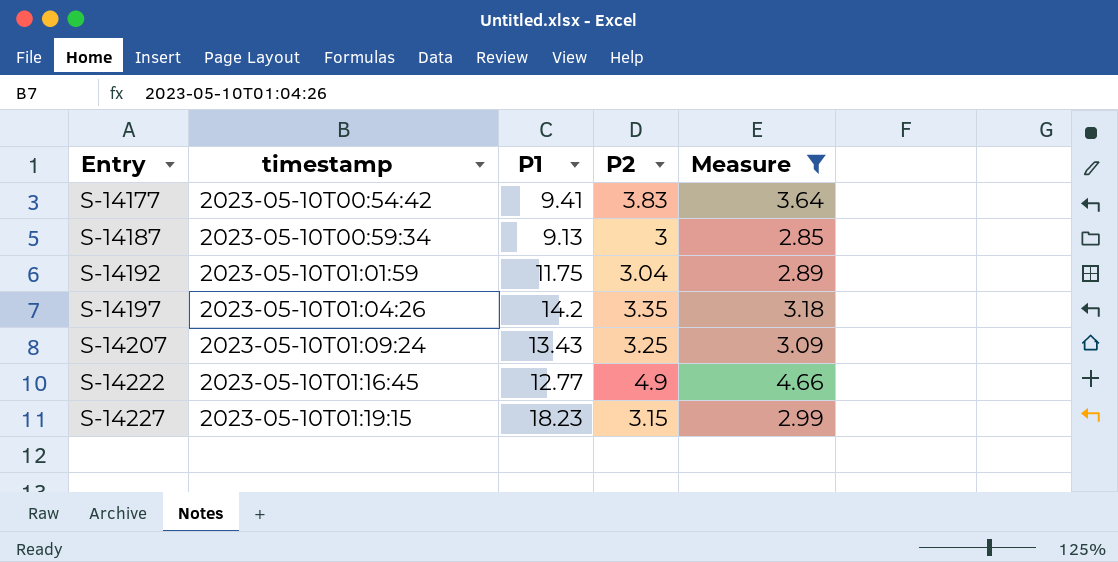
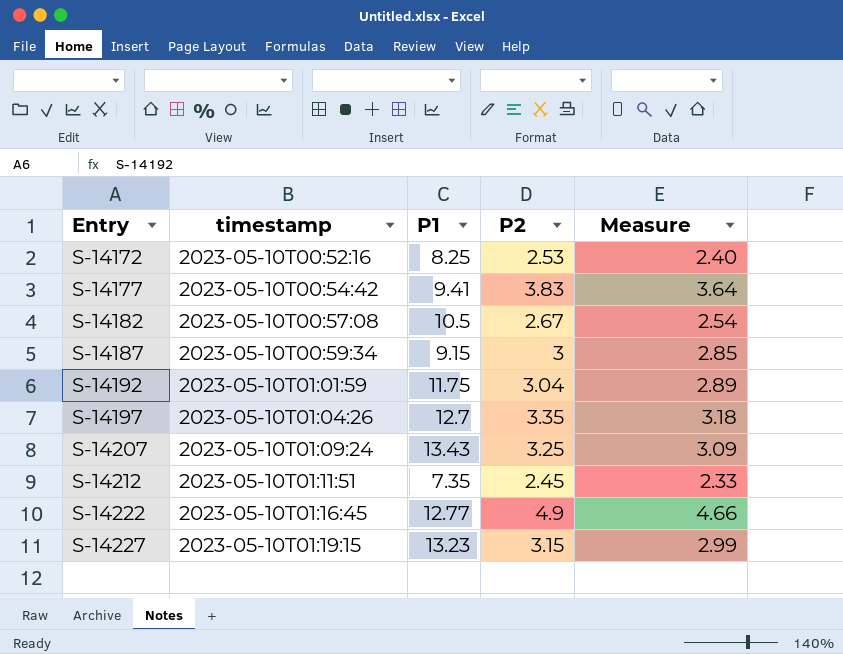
filter: Measure >= 2.85 -> none
S-14187 | P1: 9.13 -> 9.15
S-14197 | P1: 14.2 -> 12.7
S-14227 | P1: 18.23 -> 13.23

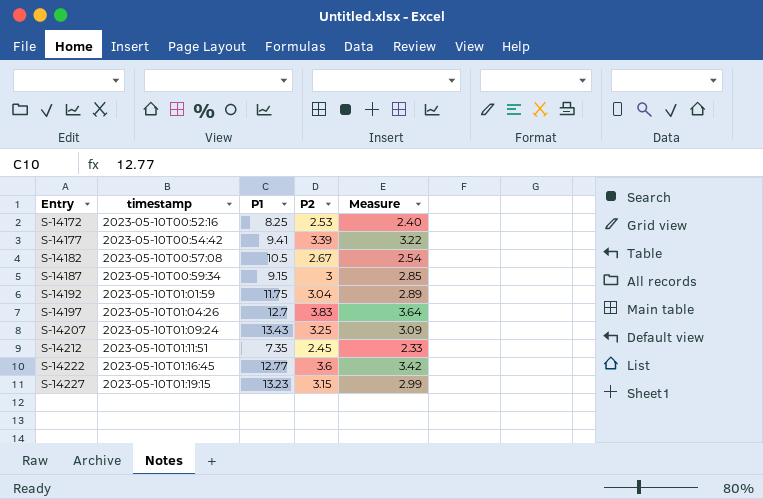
S-14177 | P2: 3.83 -> 3.39
S-14177 | Measure: 3.64 -> 3.22
S-14197 | P2: 3.35 -> 3.83
S-14197 | Measure: 3.18 -> 3.64
S-14222 | P2: 4.9 -> 3.6
S-14222 | Measure: 4.66 -> 3.42

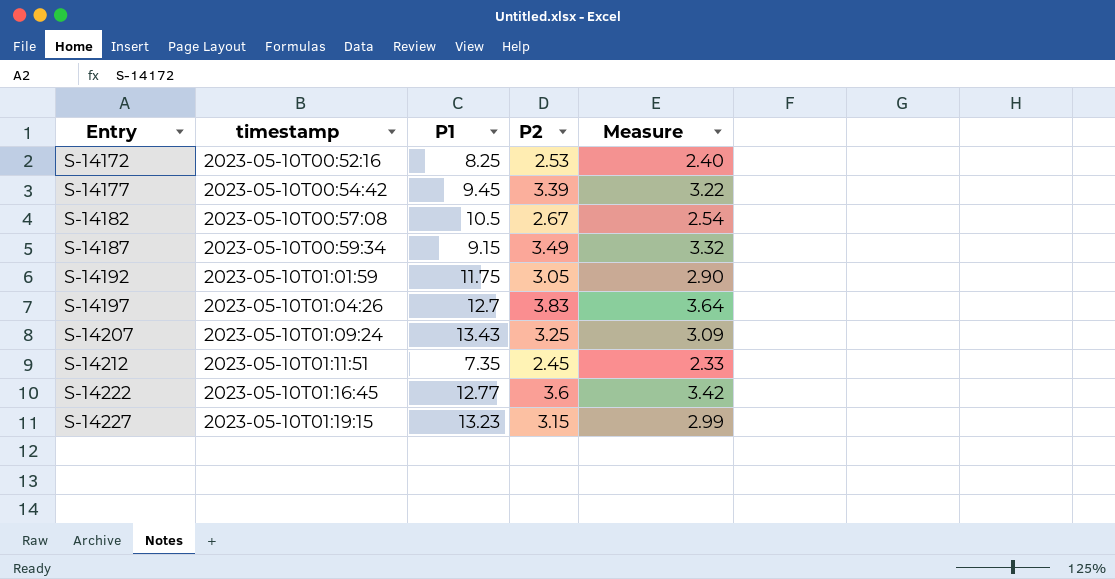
S-14177 | P1: 9.41 -> 9.45
S-14187 | P2: 3 -> 3.49
S-14187 | Measure: 2.85 -> 3.32
S-14192 | P2: 3.04 -> 3.05
S-14192 | Measure: 2.89 -> 2.90

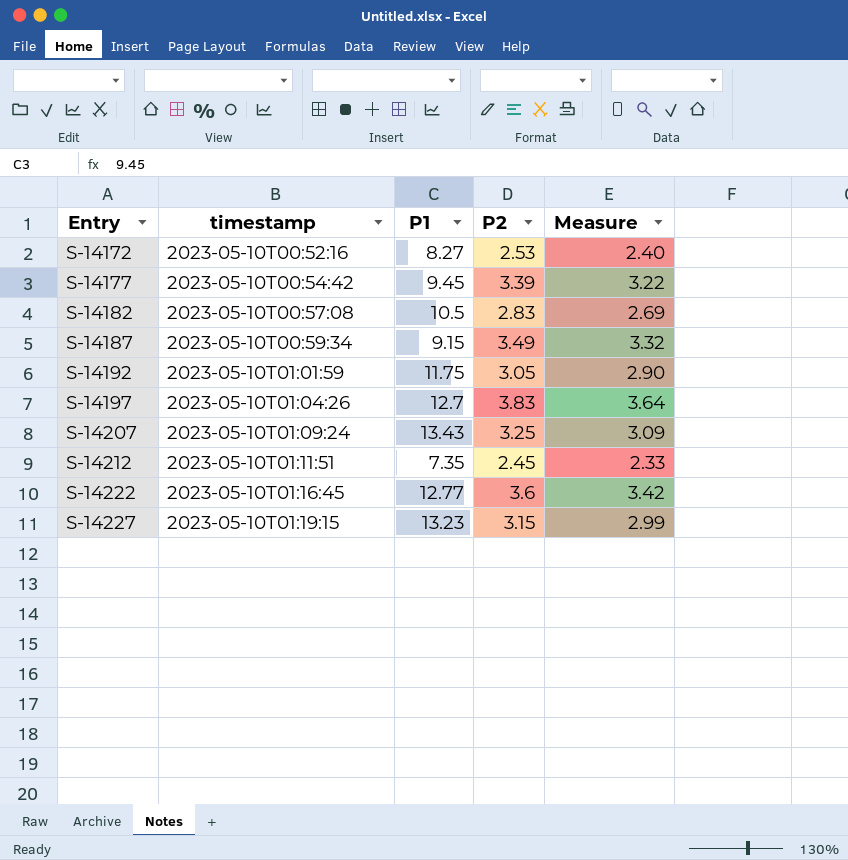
S-14172 | P1: 8.25 -> 8.27
S-14182 | P2: 2.67 -> 2.83
S-14182 | Measure: 2.54 -> 2.69

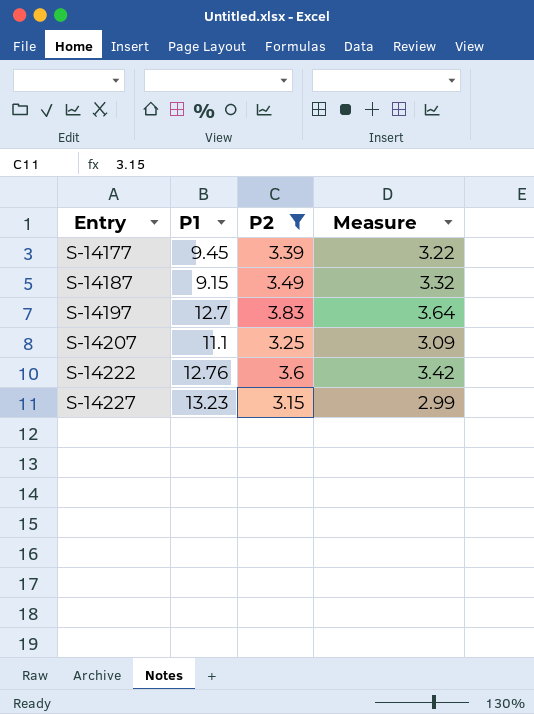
filter: none -> P2 >= 3.15
column timestamp | position: 2 -> none
S-14207 | P1: 13.43 -> 11.1
S-14222 | P1: 12.77 -> 12.76

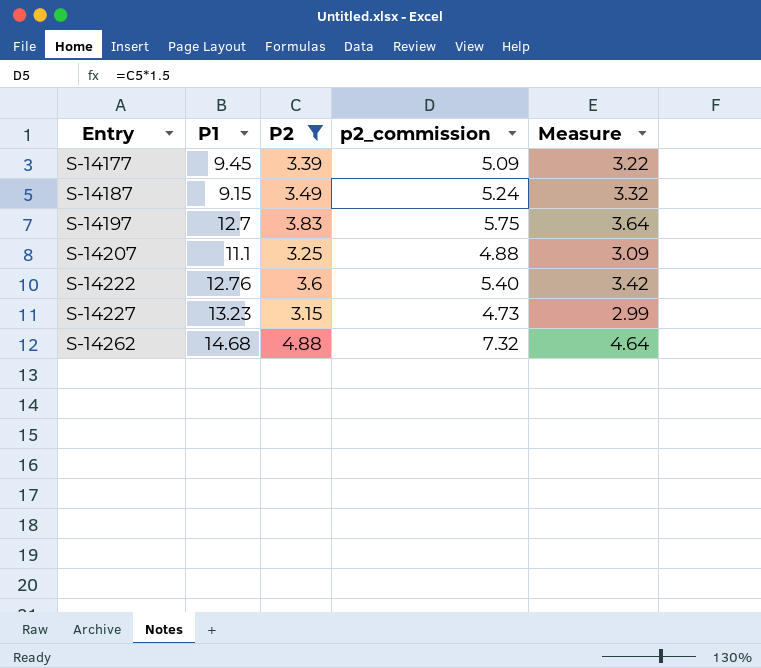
column p2_commission | formula: none -> [P2] * 1.5
row S-14262: none -> 14.68 | 4.88 | 7.32 | 4.64

